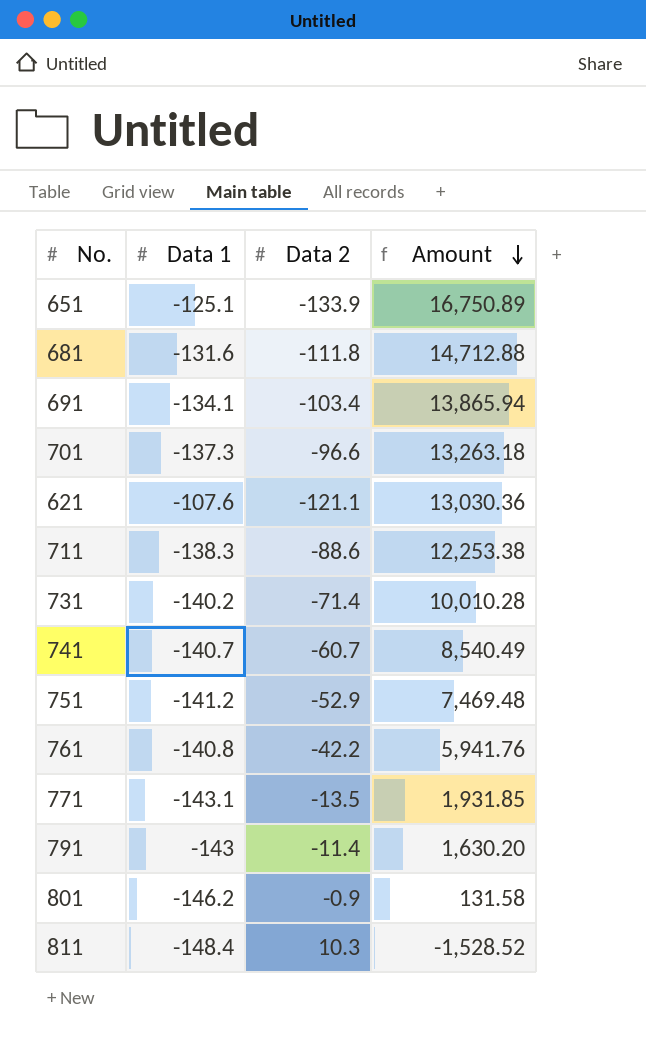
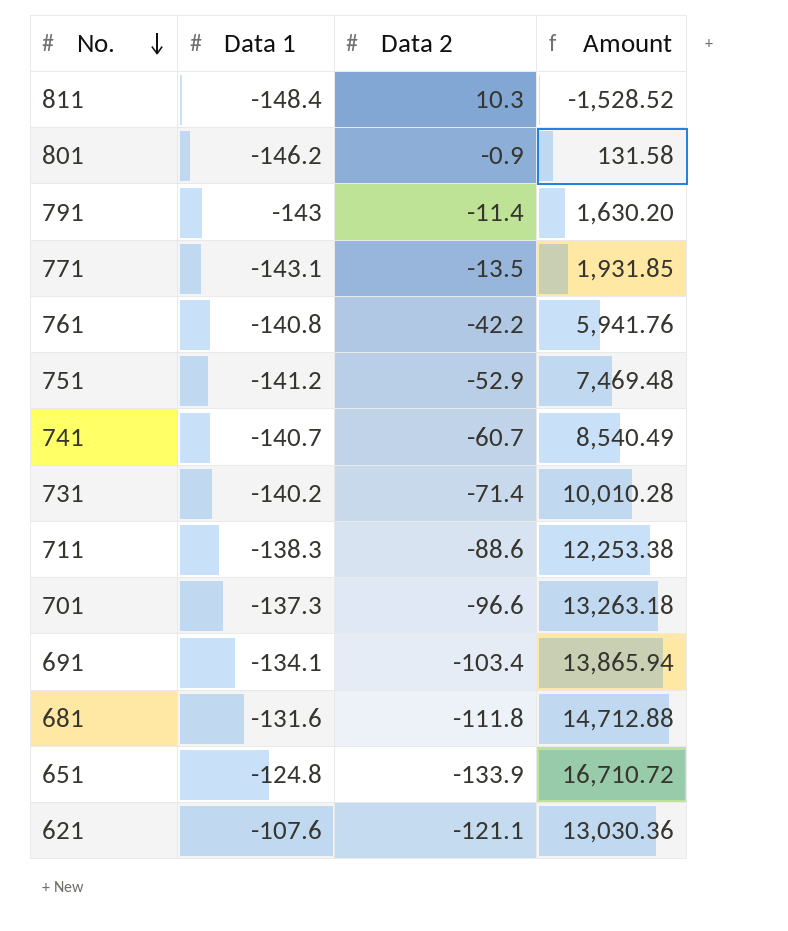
row order: Amount descending -> No. descending
651 | Data 1: -125.1 -> -124.8
651 | Amount: 16,750.89 -> 16,710.72

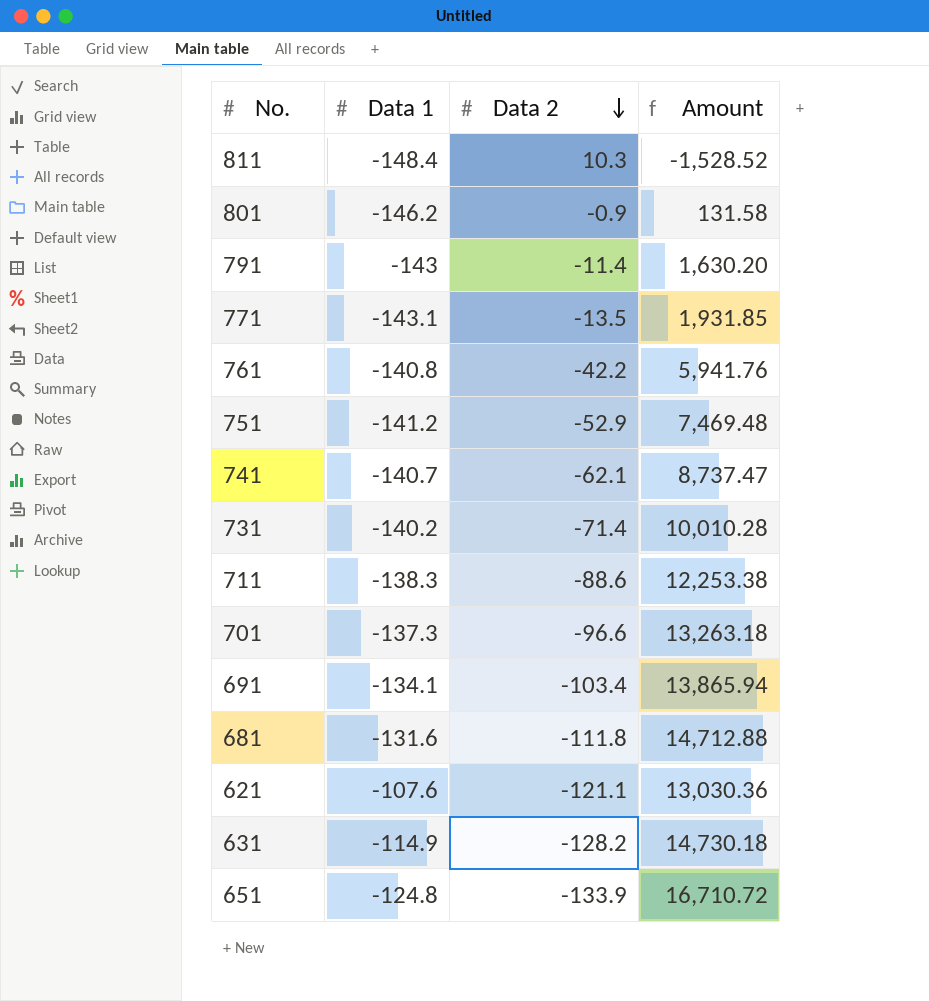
row order: No. descending -> Data 2 descending
741 | Data 2: -60.7 -> -62.1
741 | Amount: 8,540.49 -> 8,737.47
row 631: none -> -114.9 | -128.2 | 14,730.18

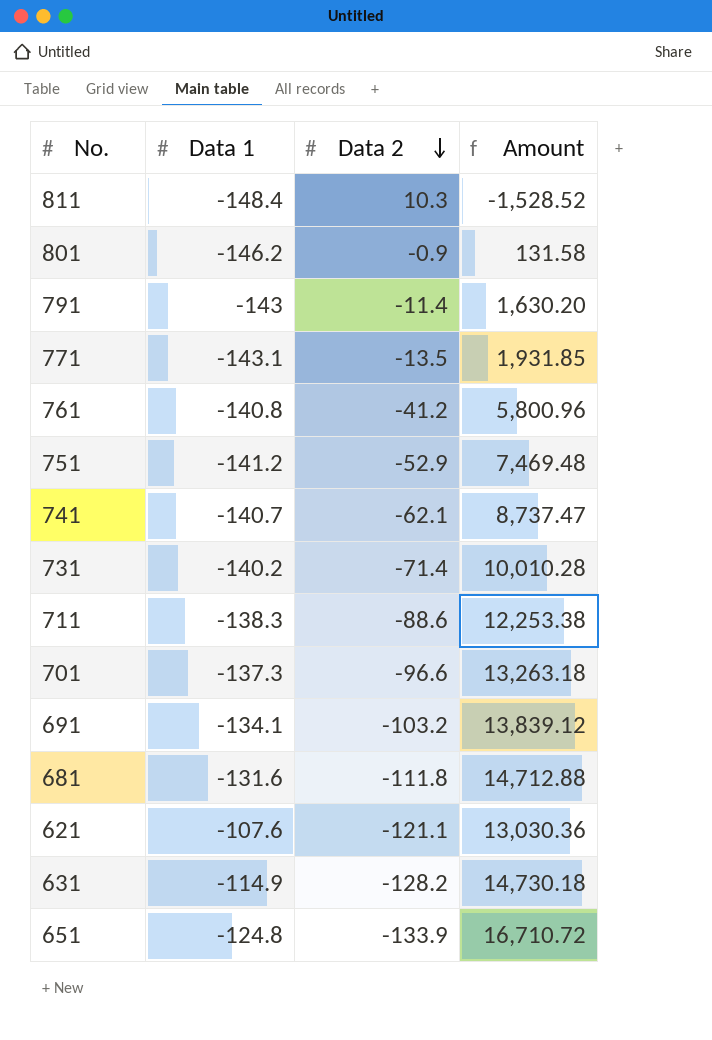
761 | Data 2: -42.2 -> -41.2
761 | Amount: 5,941.76 -> 5,800.96
691 | Data 2: -103.4 -> -103.2
691 | Amount: 13,865.94 -> 13,839.12

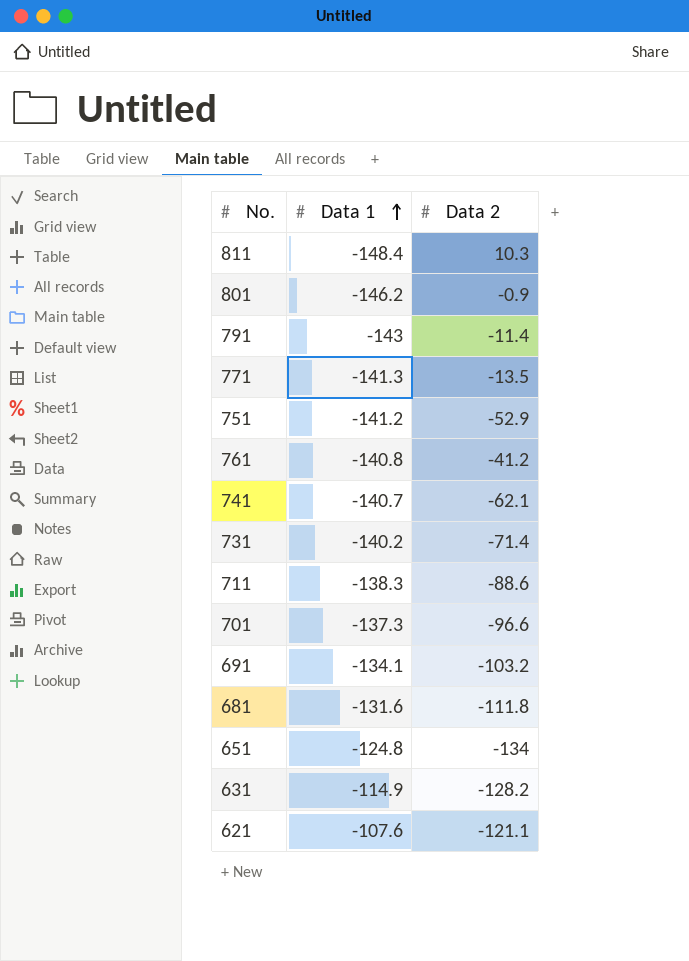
row order: Data 2 descending -> Data 1 ascending
column Amount | formula: [Data 1] * [Data 2] -> none
771 | Data 1: -143.1 -> -141.3
651 | Data 2: -133.9 -> -134

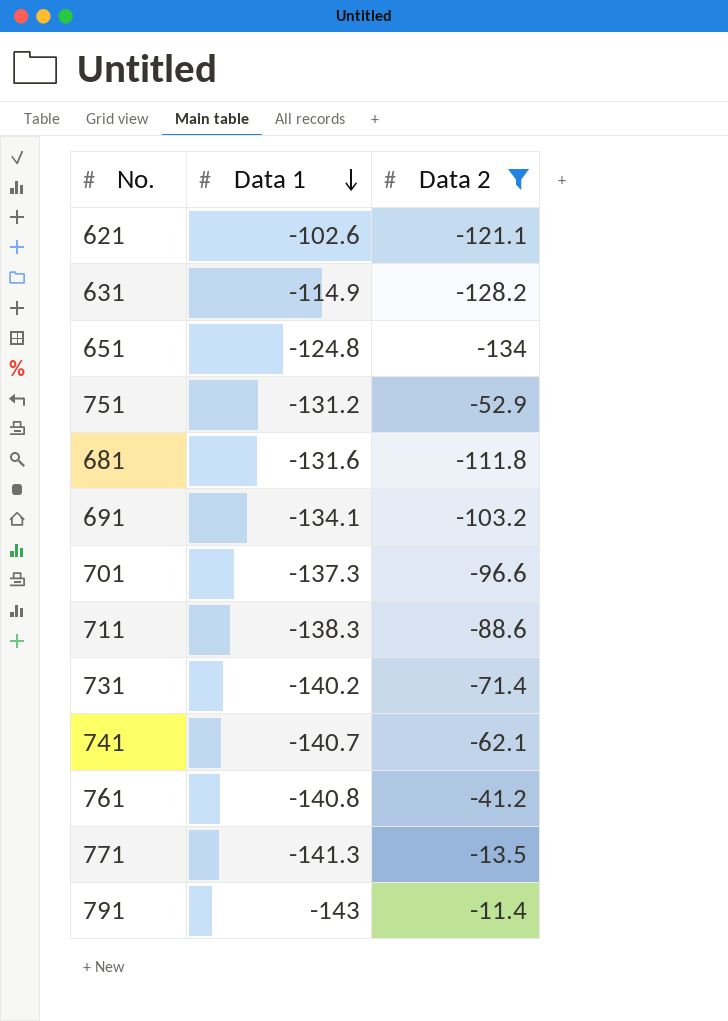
filter: none -> Data 2 <= -11.4
row order: Data 1 ascending -> Data 1 descending
621 | Data 1: -107.6 -> -102.6
751 | Data 1: -141.2 -> -131.2

